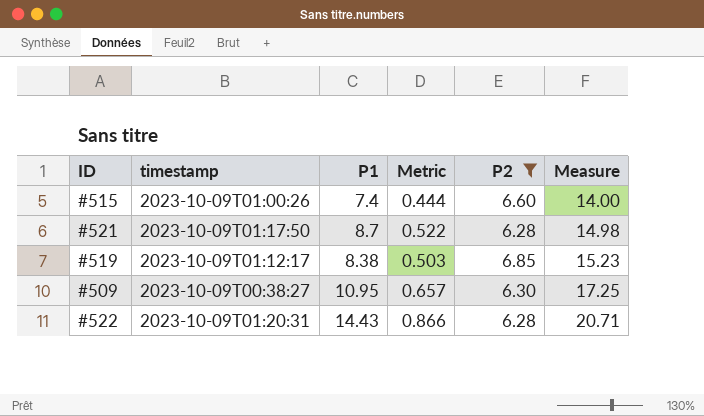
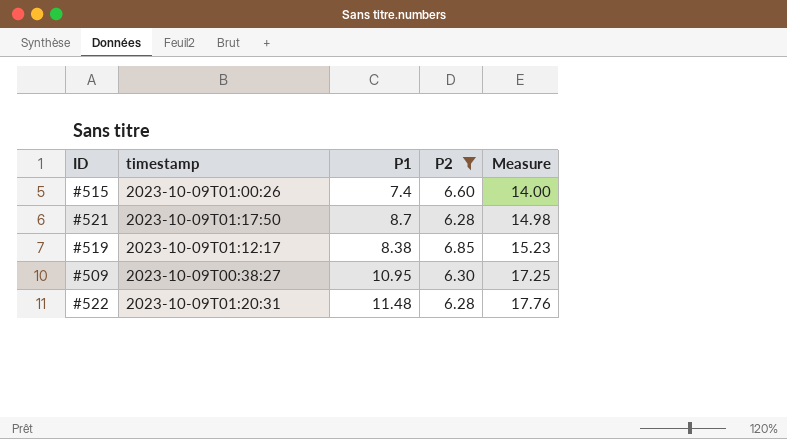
column Metric | formula: [P1] * 0.06 -> none
#522 | P1: 14.43 -> 11.48
#522 | Measure: 20.71 -> 17.76

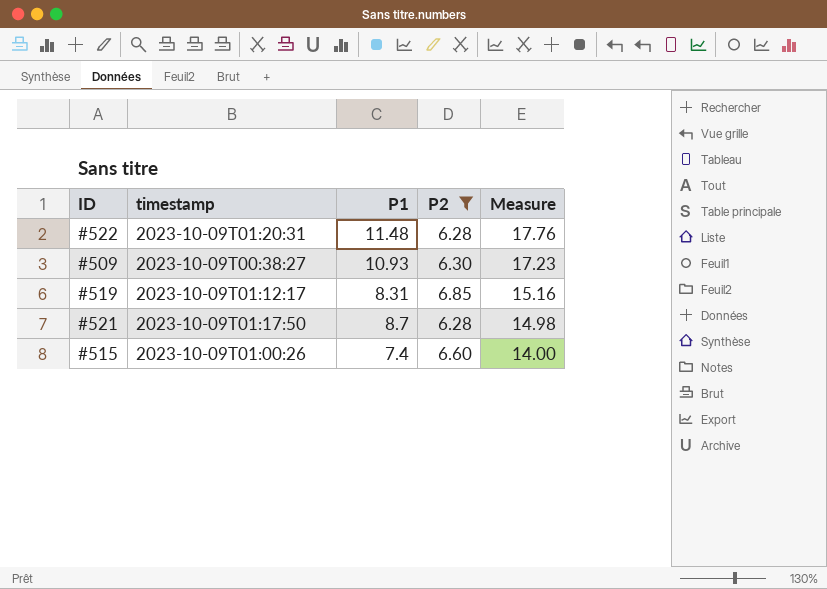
row order: Measure ascending -> Measure descending
#509 | P1: 10.95 -> 10.93
#509 | Measure: 17.25 -> 17.23
#519 | P1: 8.38 -> 8.31
#519 | Measure: 15.23 -> 15.16

